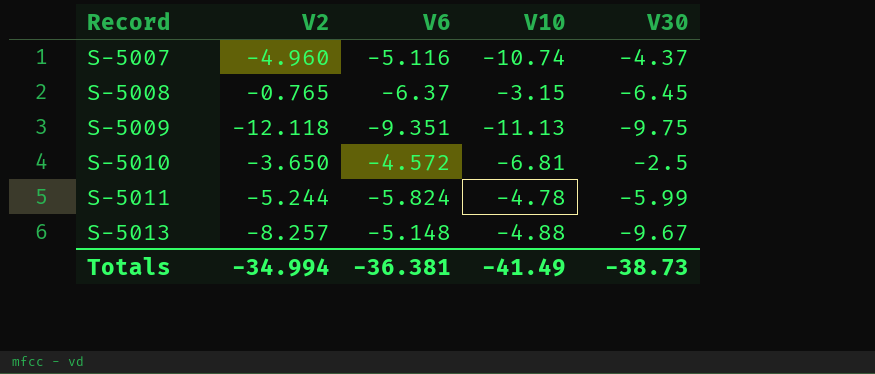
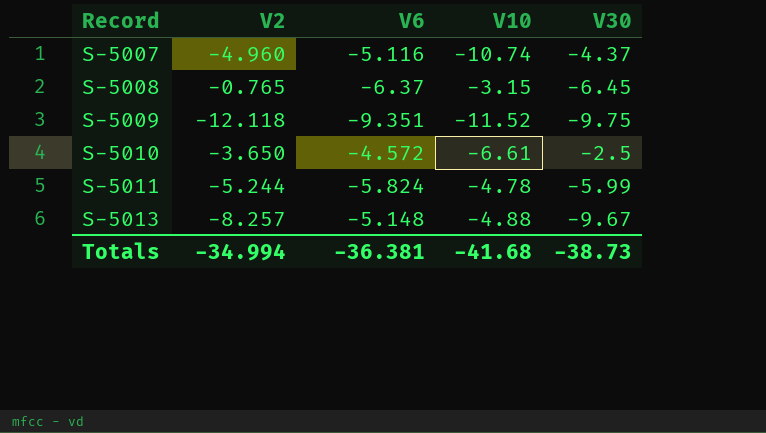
S-5009 | V10: -11.13 -> -11.52
S-5010 | V10: -6.81 -> -6.61
Totals | V10: -41.49 -> -41.68

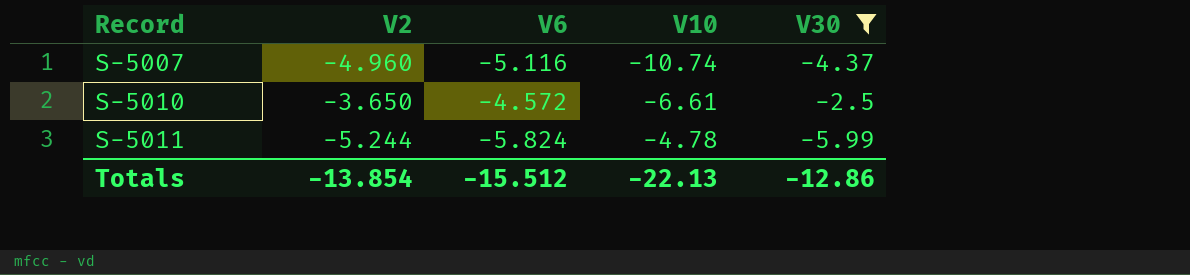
filter: none -> V30 >= -5.99
Totals | V2: -34.994 -> -13.854
Totals | V6: -36.381 -> -15.512
Totals | V10: -41.68 -> -22.13
Totals | V30: -38.73 -> -12.86

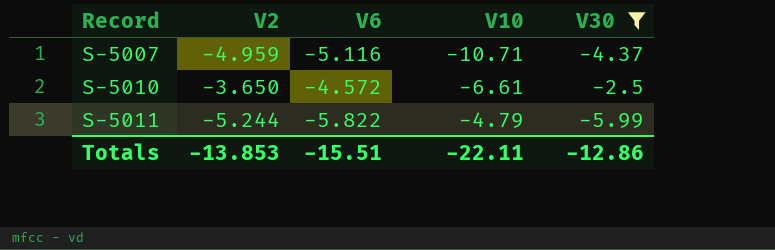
S-5007 | V2: -4.960 -> -4.959
S-5007 | V10: -10.74 -> -10.71
S-5011 | V6: -5.824 -> -5.822
S-5011 | V10: -4.78 -> -4.79
Totals | V2: -13.854 -> -13.853
Totals | V6: -15.512 -> -15.51
Totals | V10: -22.13 -> -22.11

